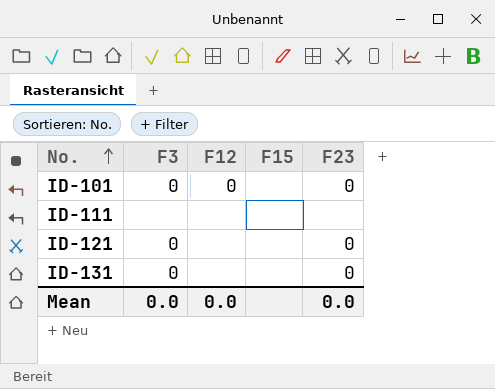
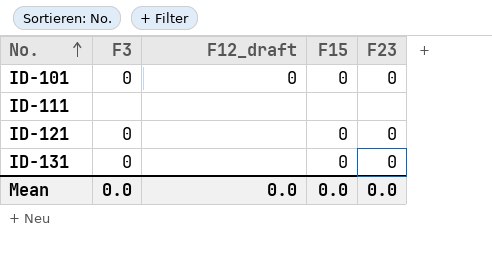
column name: F12 -> F12_draft
ID-101 | F15: none -> 0
ID-121 | F15: none -> 0
ID-131 | F15: none -> 0
Mean | F15: none -> 0.0

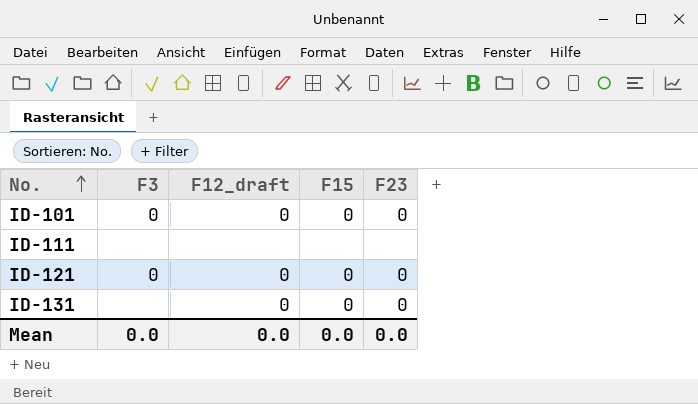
ID-121 | F12_draft: none -> 0
ID-131 | F3: 0 -> none
ID-131 | F12_draft: none -> 0

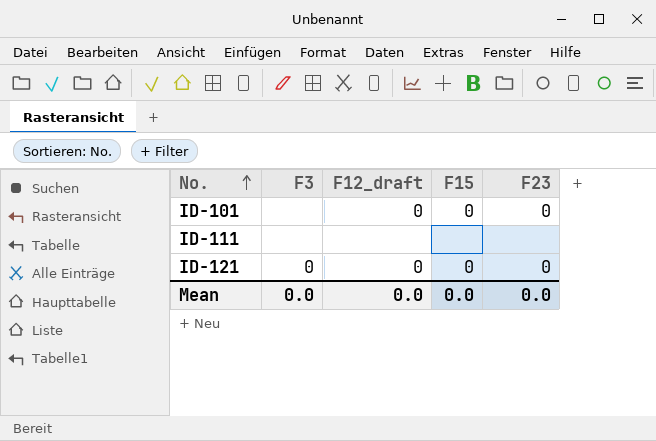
row ID-131: none | 0 | 0 | 0 -> none
ID-101 | F3: 0 -> none

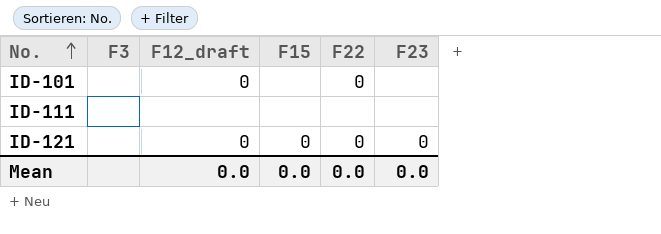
column F22 | position: none -> 5
ID-101 | F15: 0 -> none
ID-101 | F23: 0 -> none
ID-121 | F3: 0 -> none
Mean | F3: 0.0 -> none

